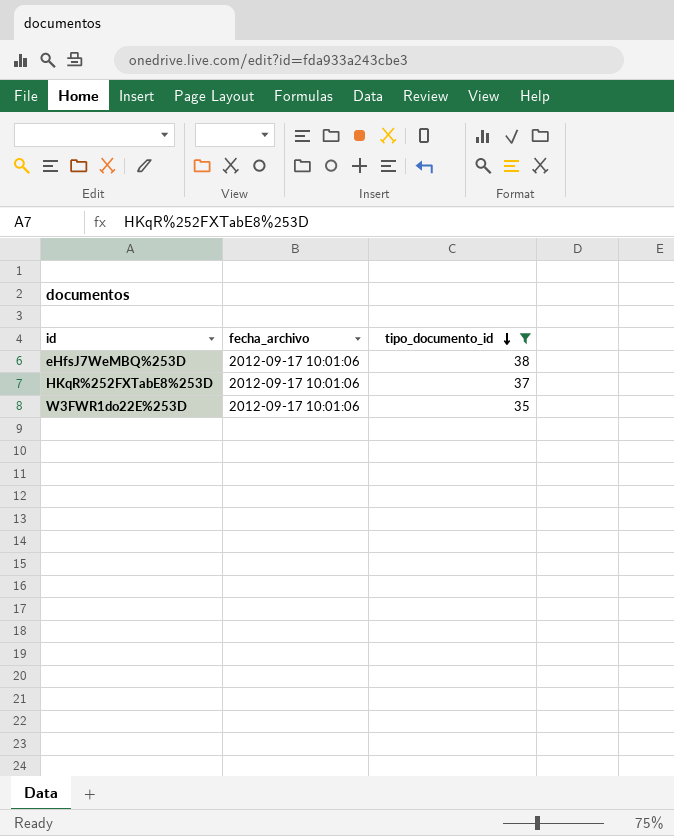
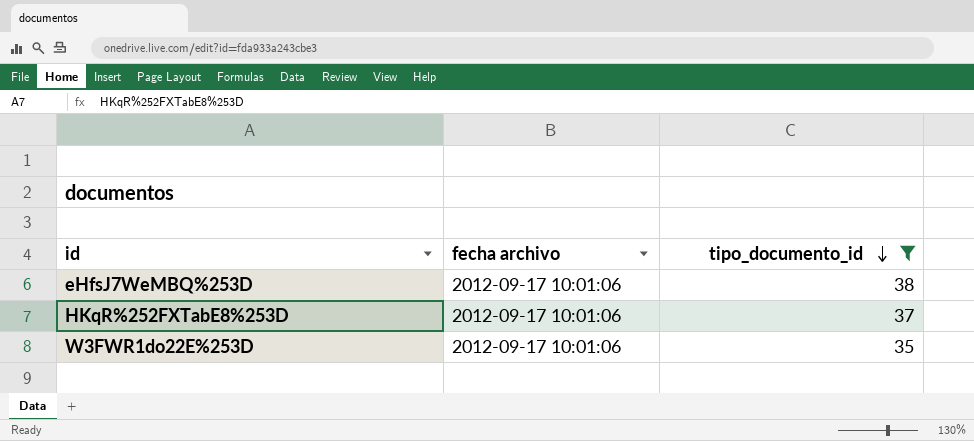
column name: fecha_archivo -> fecha archivo

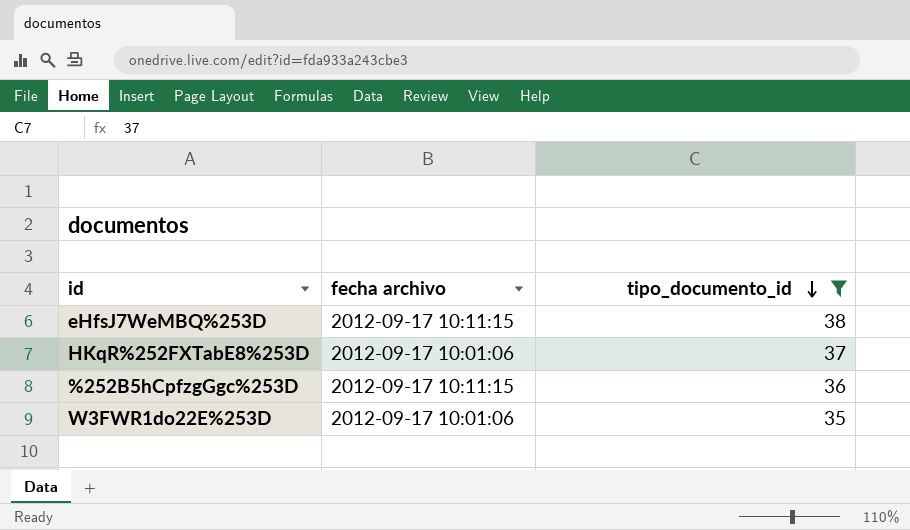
eHfsJ7WeMBQ%253D | fecha archivo: 2012-09-17 10:01:06 -> 2012-09-17 10:11:15
row %252B5hCpfzgGgc%253D: none -> 2012-09-17 10:11:15 | 36

